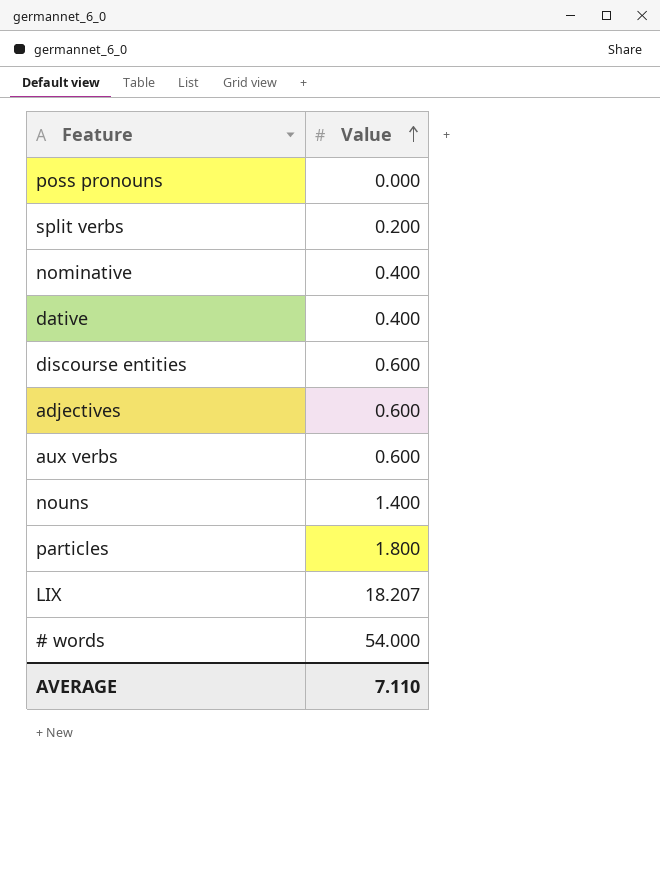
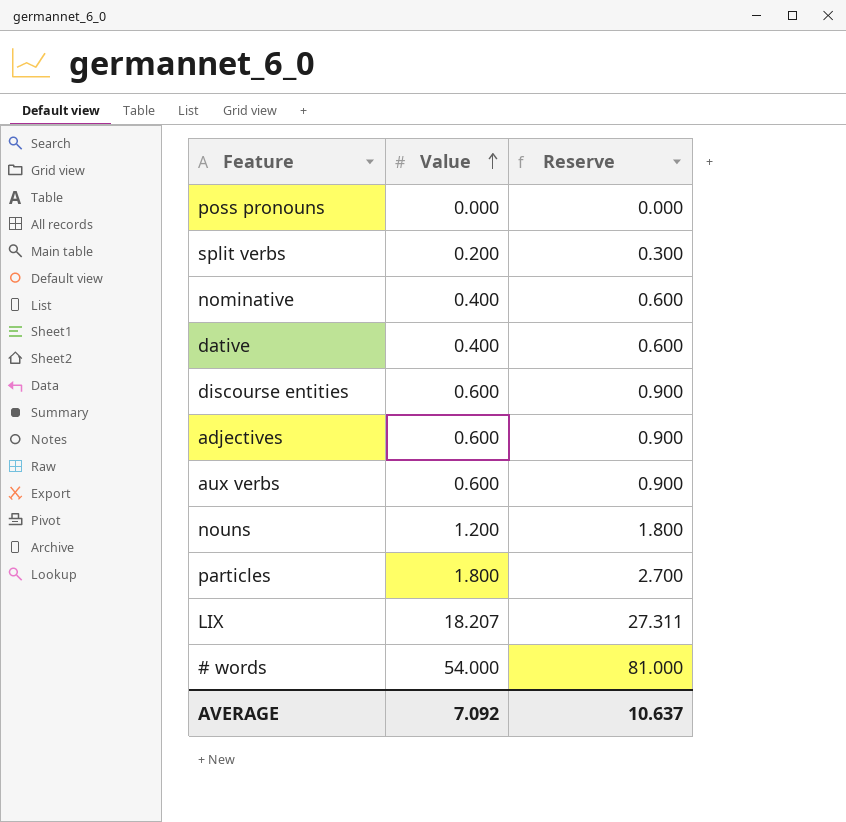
column Reserve | formula: none -> [Value] * 1.5
nouns | Value: 1.400 -> 1.200
AVERAGE | Value: 7.110 -> 7.092

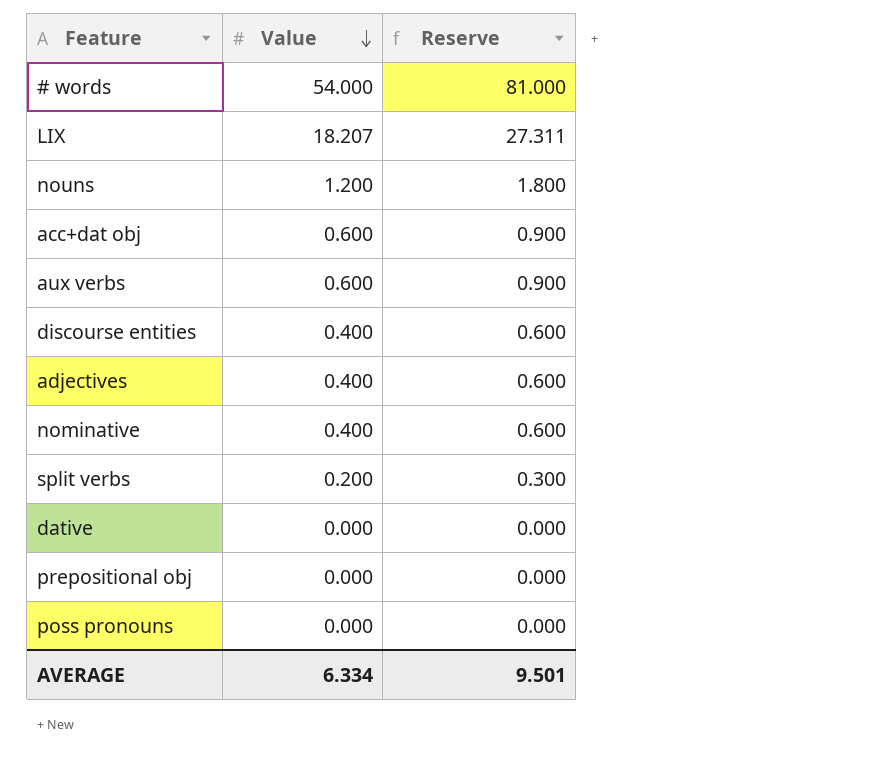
row order: Value ascending -> Value descending
row particles: 1.800 | 2.700 -> none
row acc+dat obj: none -> 0.600 | 0.900
discourse entities | Value: 0.600 -> 0.400
discourse entities | Reserve: 0.900 -> 0.600
adjectives | Value: 0.600 -> 0.400
adjectives | Reserve: 0.900 -> 0.600
dative | Value: 0.400 -> 0.000
dative | Reserve: 0.600 -> 0.000
row prepositional obj: none -> 0.000 | 0.000
AVERAGE | Value: 7.092 -> 6.334
AVERAGE | Reserve: 10.637 -> 9.501

